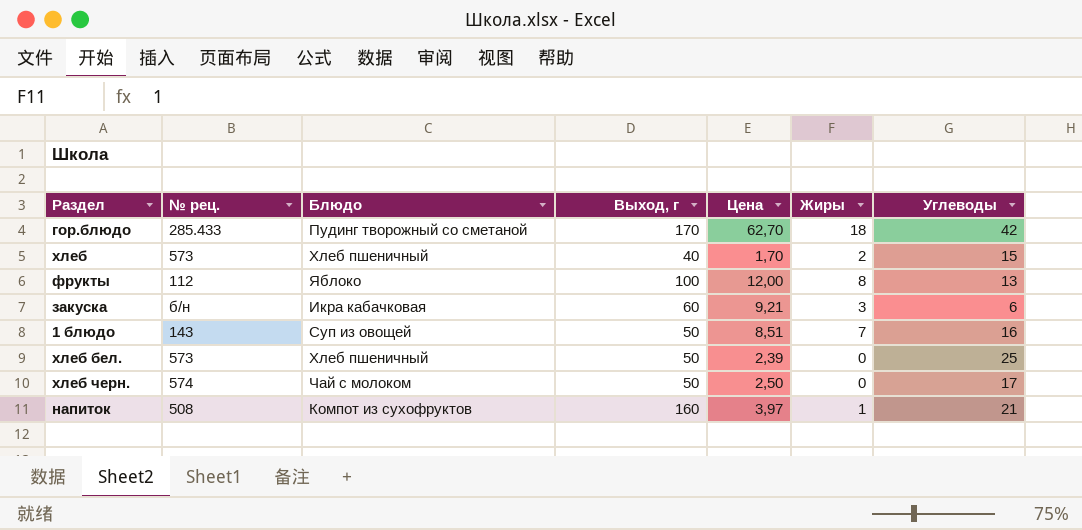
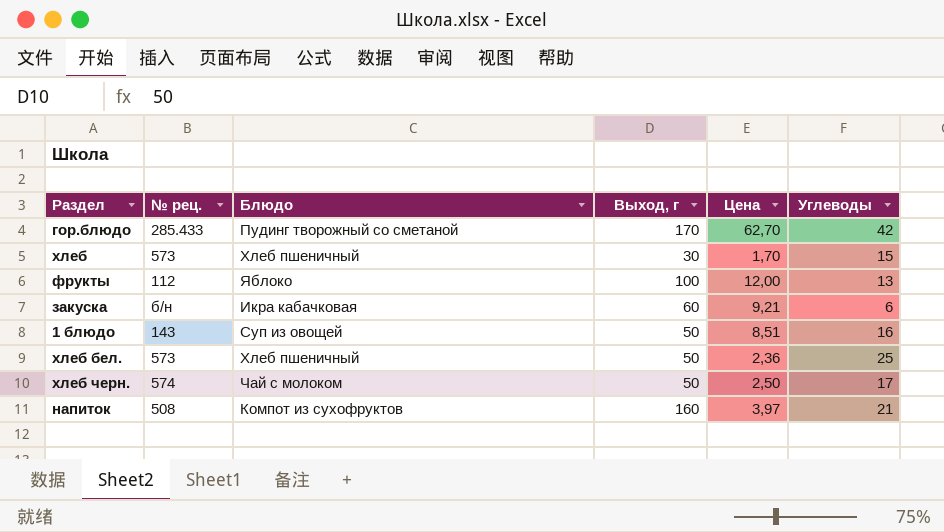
column Жиры | position: 6 -> none
хлеб | Выход, г: 40 -> 30
хлеб бел. | Цена: 2,39 -> 2,36

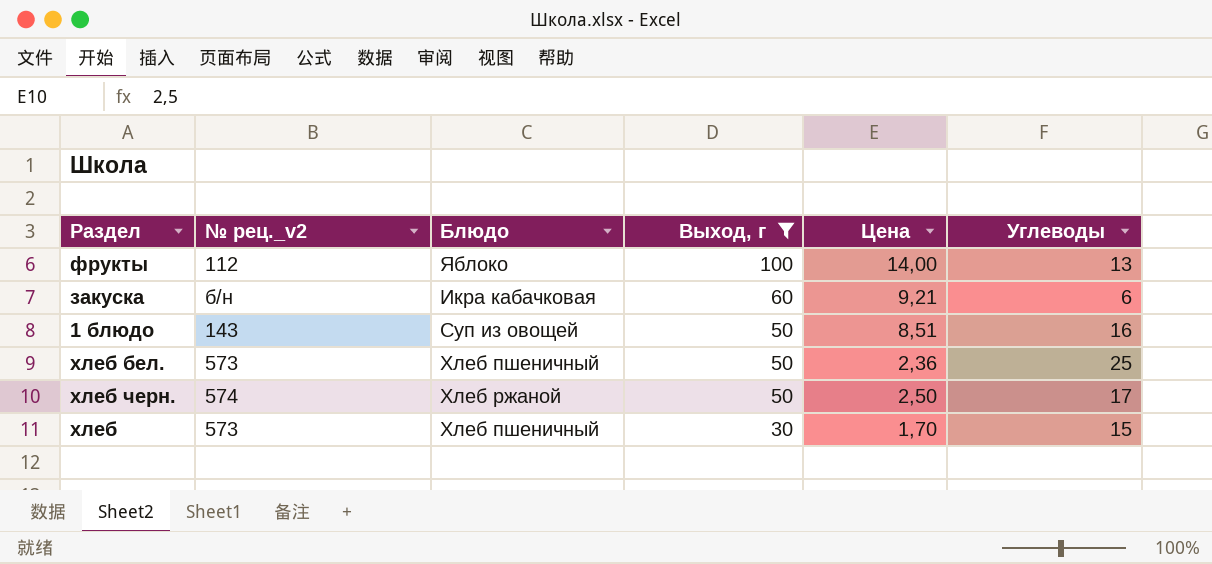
filter: none -> Выход, г <= 100
row order: none -> Выход, г descending
column name: № рец. -> № рец._v2
фрукты | Цена: 12,00 -> 14,00
хлеб черн. | Блюдо: Чай с молоком -> Хлеб ржаной

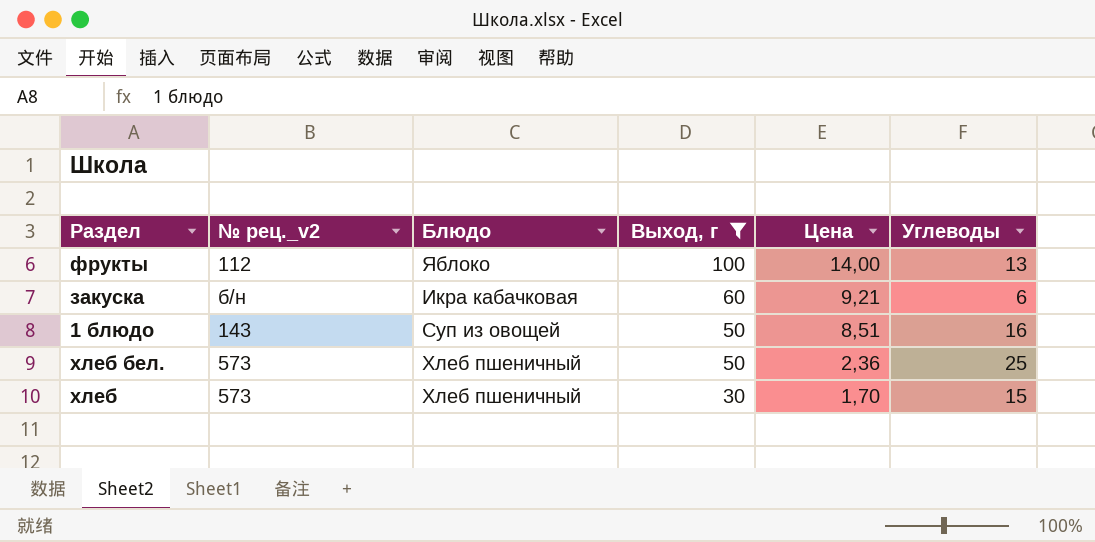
row хлеб черн.: 574 | Хлеб ржаной | 50 | 2,50 | 17 -> none

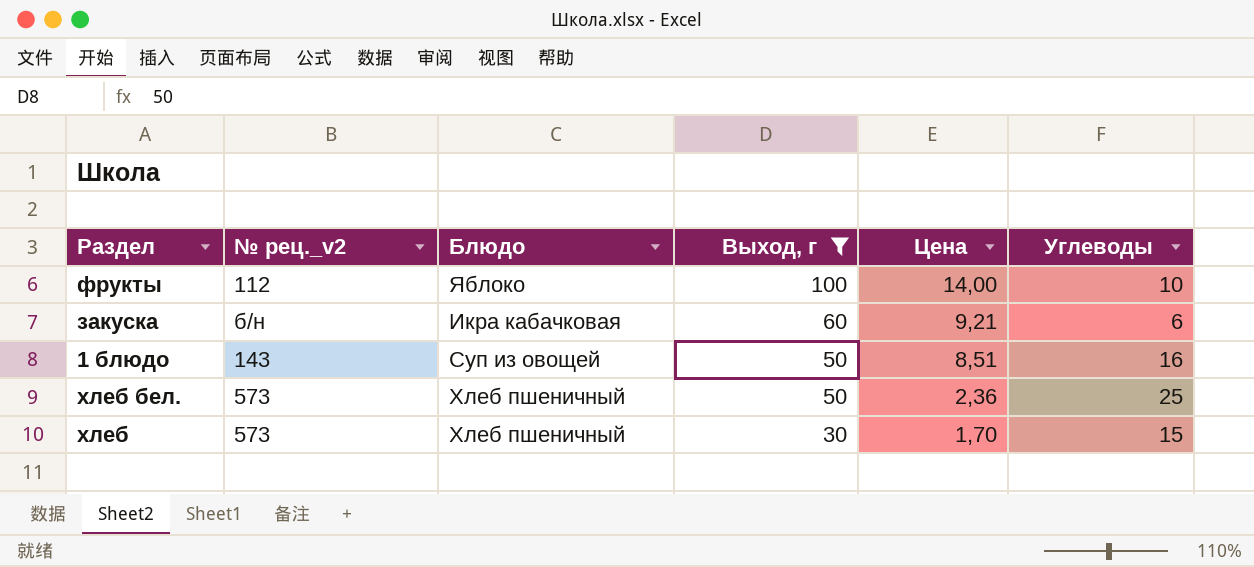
фрукты | Углеводы: 13 -> 10

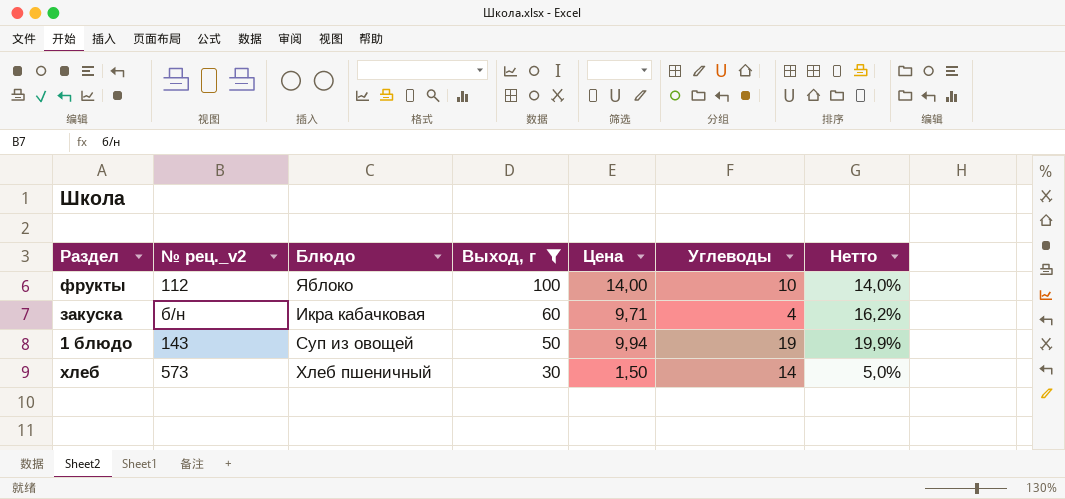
column Нетто | formula: none -> [Цена] / [Выход, г]
row хлеб бел.: 573 | Хлеб пшеничный | 50 | 2,36 | 25 -> none
закуска | Цена: 9,21 -> 9,71
закуска | Углеводы: 6 -> 4
1 блюдо | Цена: 8,51 -> 9,94
1 блюдо | Углеводы: 16 -> 19
хлеб | Цена: 1,70 -> 1,50
хлеб | Углеводы: 15 -> 14

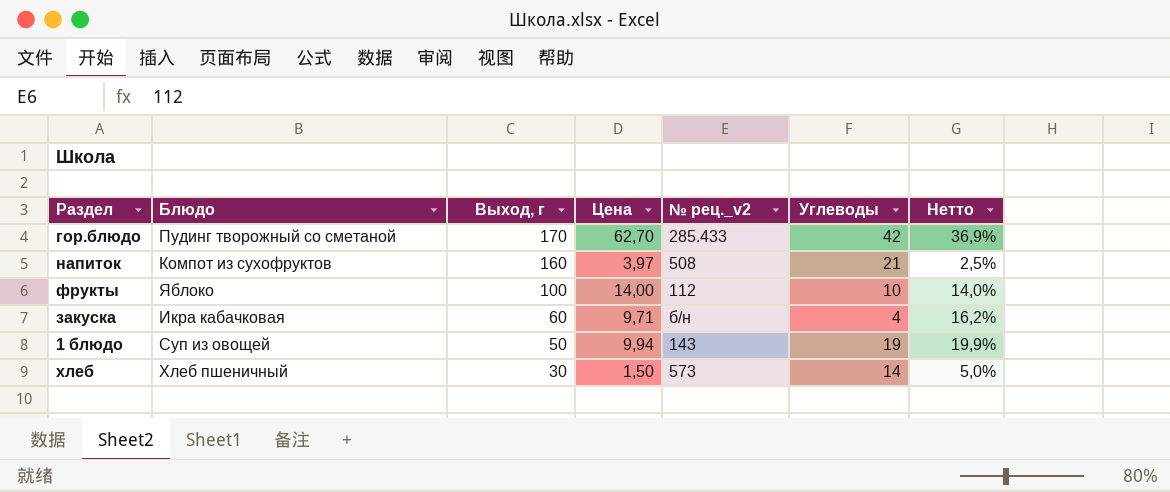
filter: Выход, г <= 100 -> none
column № рец._v2 | position: 2 -> 5

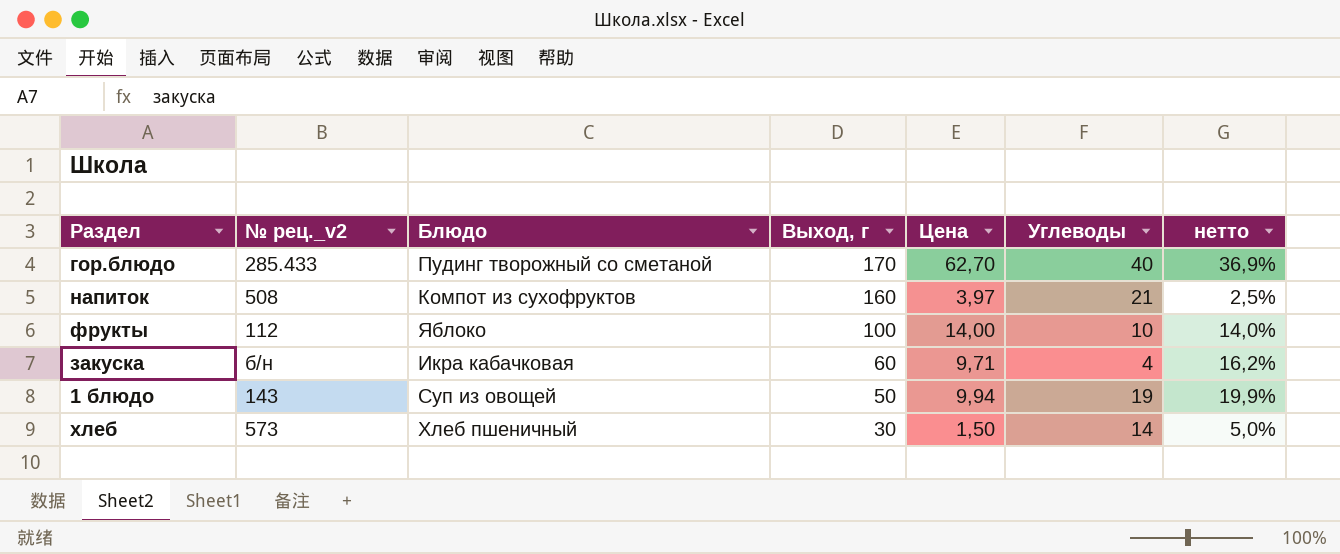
column № рец._v2 | position: 5 -> 2
column name: Нетто -> нетто
гор.блюдо | Углеводы: 42 -> 40

